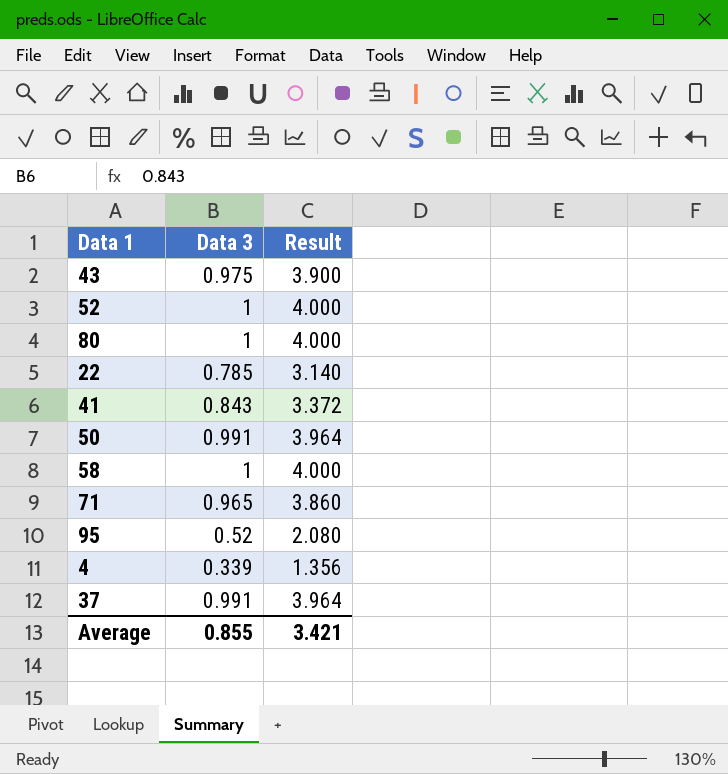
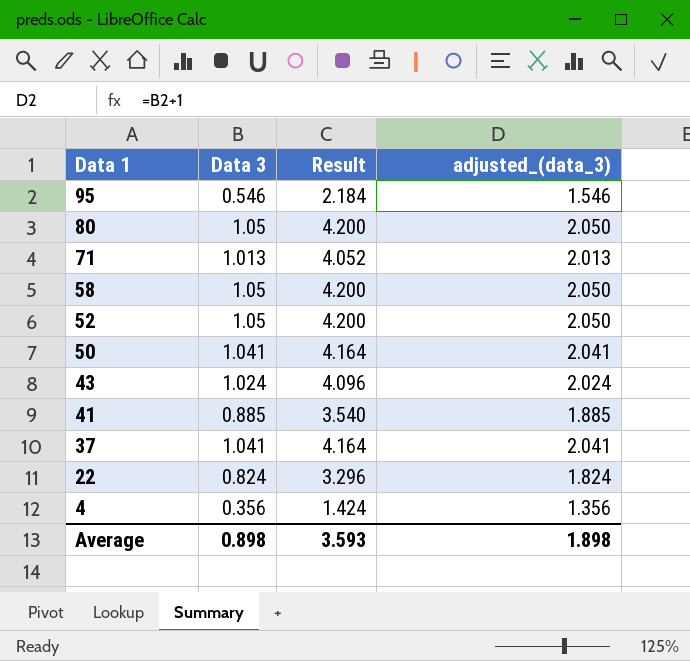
row order: none -> Data 1 descending
column adjusted_(data_3) | formula: none -> [Data 3] + 1
95 | Data 3: 0.52 -> 0.546
95 | Result: 2.080 -> 2.184
80 | Data 3: 1 -> 1.05
80 | Result: 4.000 -> 4.200
71 | Data 3: 0.965 -> 1.013
71 | Result: 3.860 -> 4.052
58 | Data 3: 1 -> 1.05
58 | Result: 4.000 -> 4.200
52 | Data 3: 1 -> 1.05
52 | Result: 4.000 -> 4.200
50 | Data 3: 0.991 -> 1.041
50 | Result: 3.964 -> 4.164
43 | Data 3: 0.975 -> 1.024
43 | Result: 3.900 -> 4.096
41 | Data 3: 0.843 -> 0.885
41 | Result: 3.372 -> 3.540
37 | Data 3: 0.991 -> 1.041
37 | Result: 3.964 -> 4.164
22 | Data 3: 0.785 -> 0.824
22 | Result: 3.140 -> 3.296
4 | Data 3: 0.339 -> 0.356
4 | Result: 1.356 -> 1.424
Average | Data 3: 0.855 -> 0.898
Average | Result: 3.421 -> 3.593

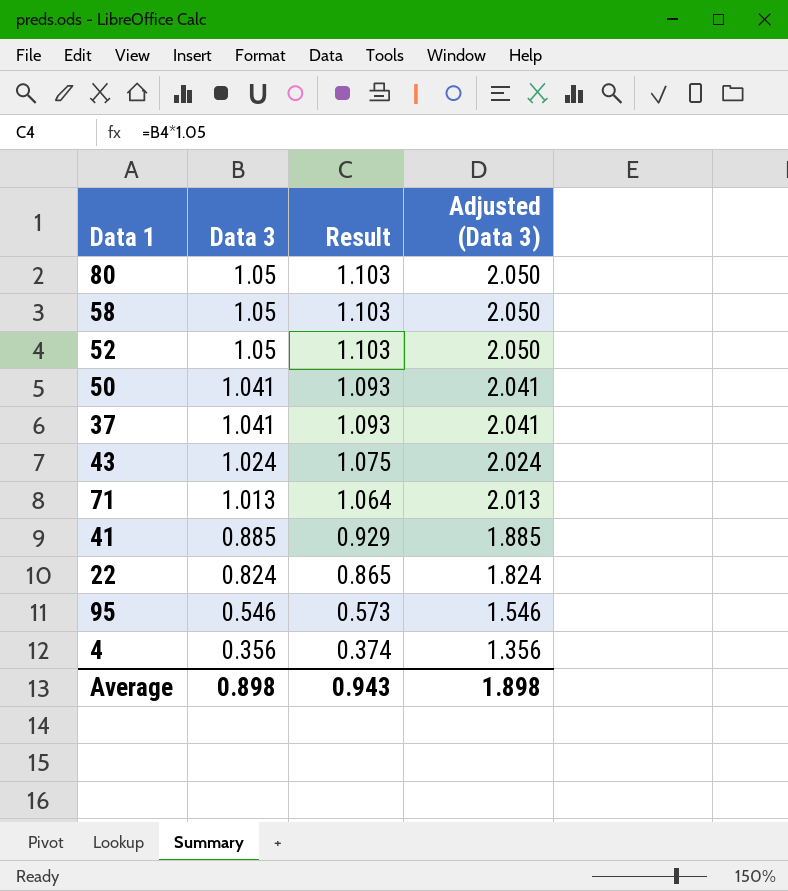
row order: Data 1 descending -> Data 3 descending
column Result | formula: [Data 3] * 4 -> [Data 3] * 1.05
column name: adjusted_(data_3) -> Adjusted (Data 3)
Average | Result: 3.593 -> 0.943

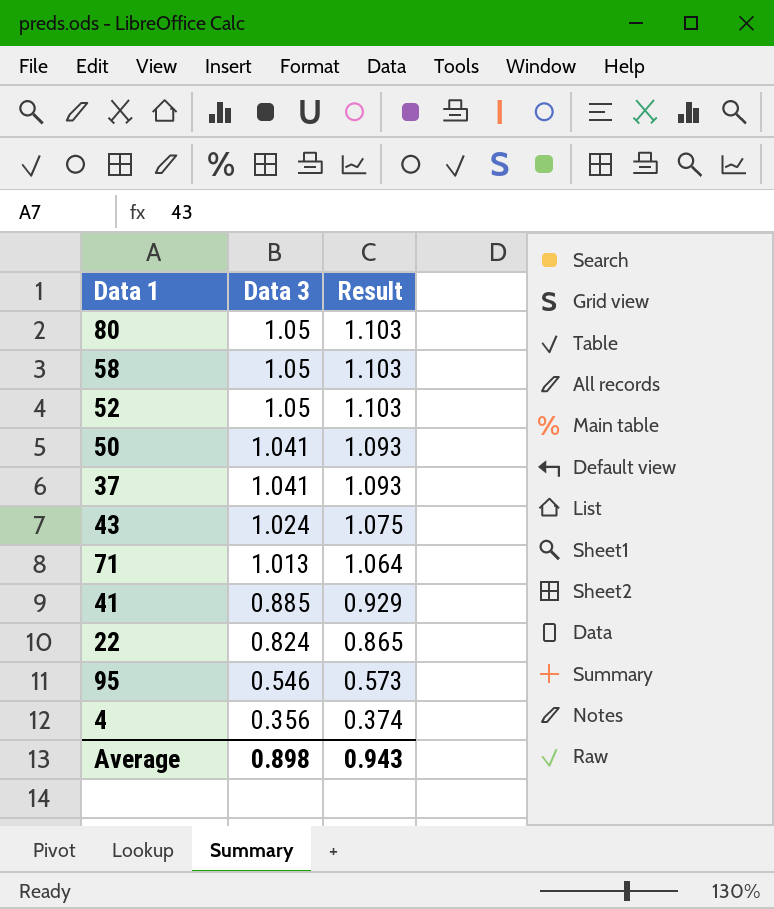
column Adjusted (Data 3) | formula: [Data 3] + 1 -> none

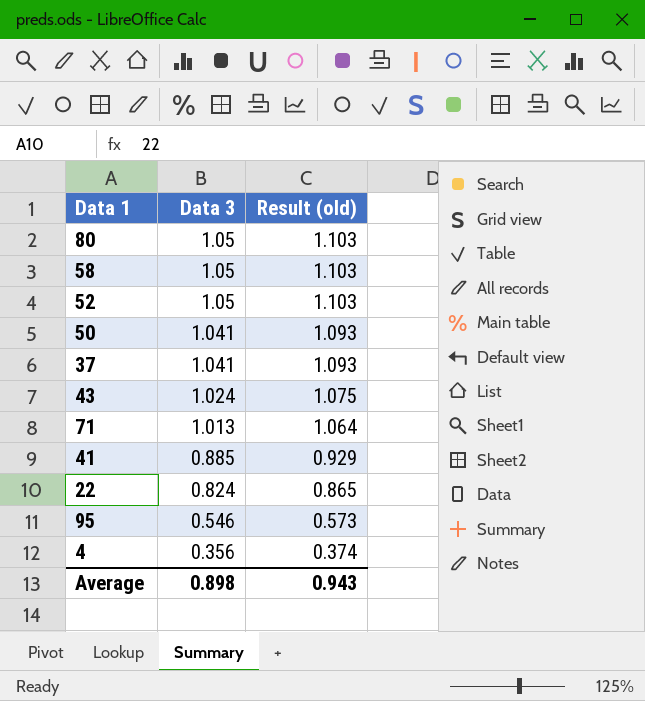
column name: Result -> Result (old)

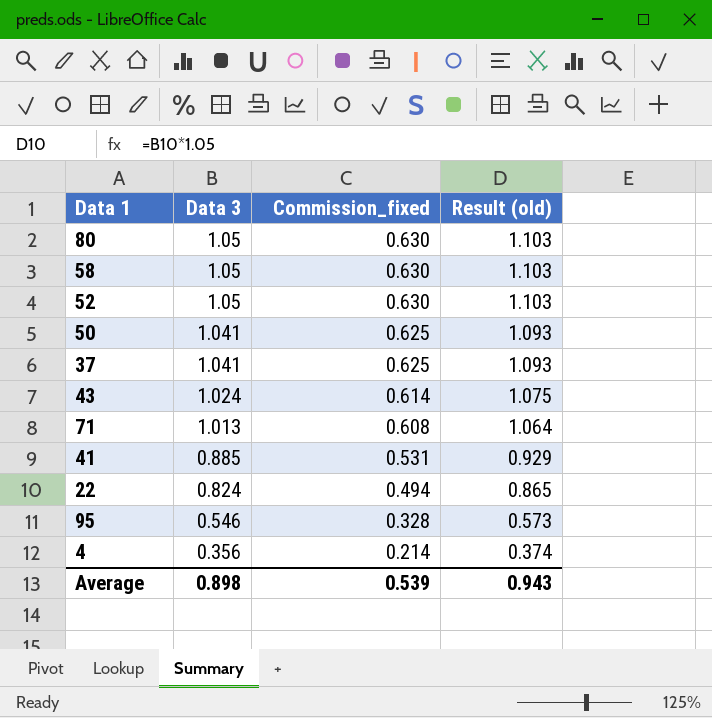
column Commission_fixed | formula: none -> [Data 3] * 0.6

